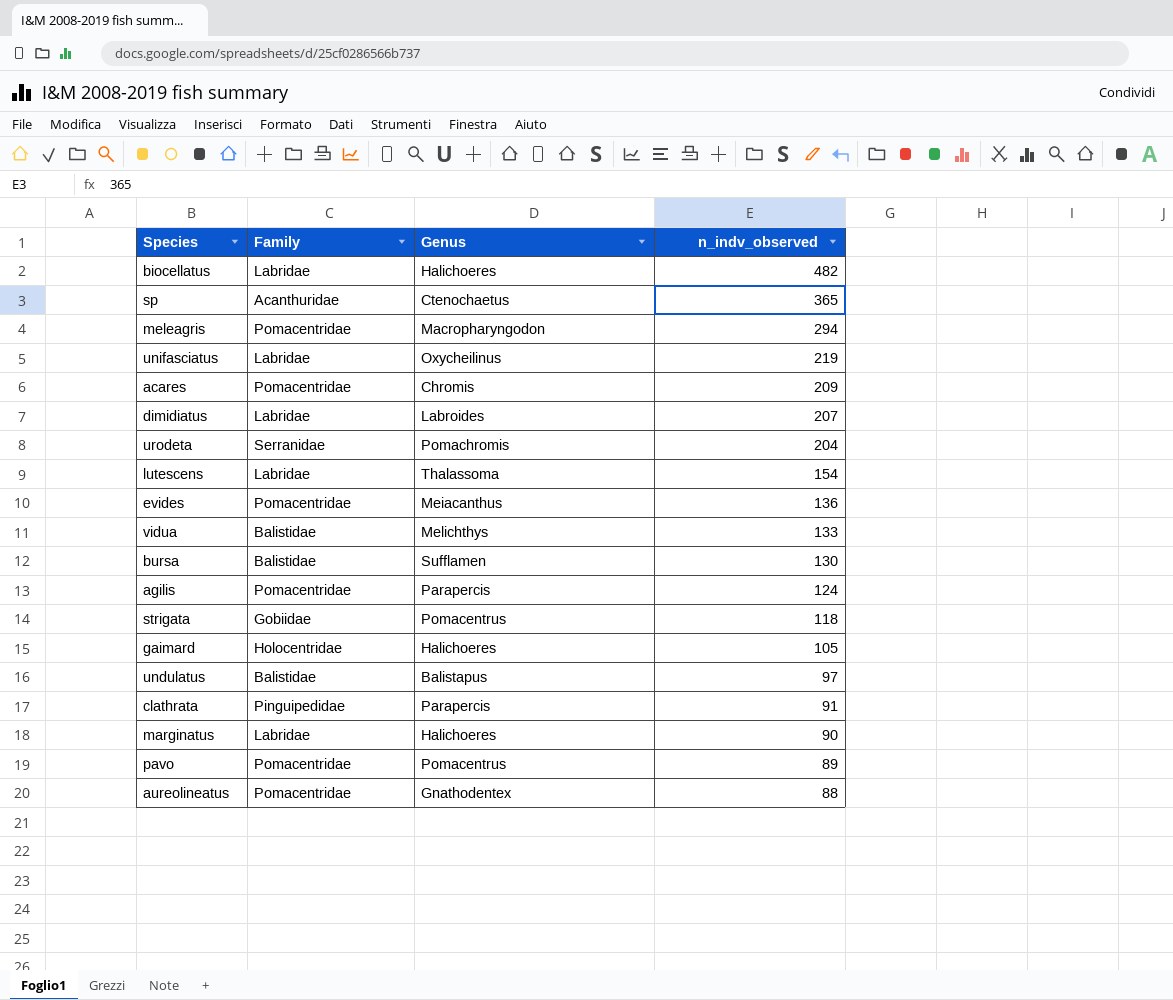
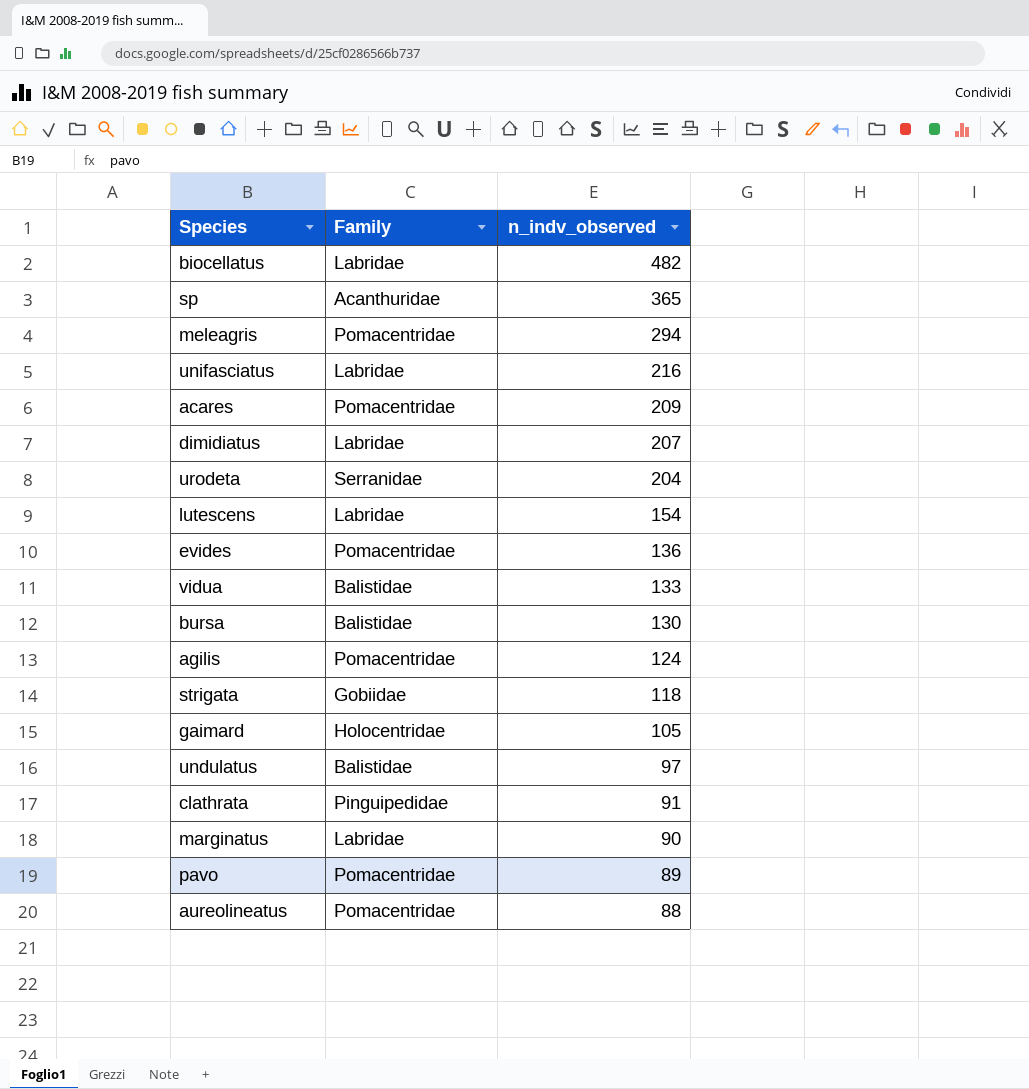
column Genus | position: 3 -> none
unifasciatus | n_indv_observed: 219 -> 216

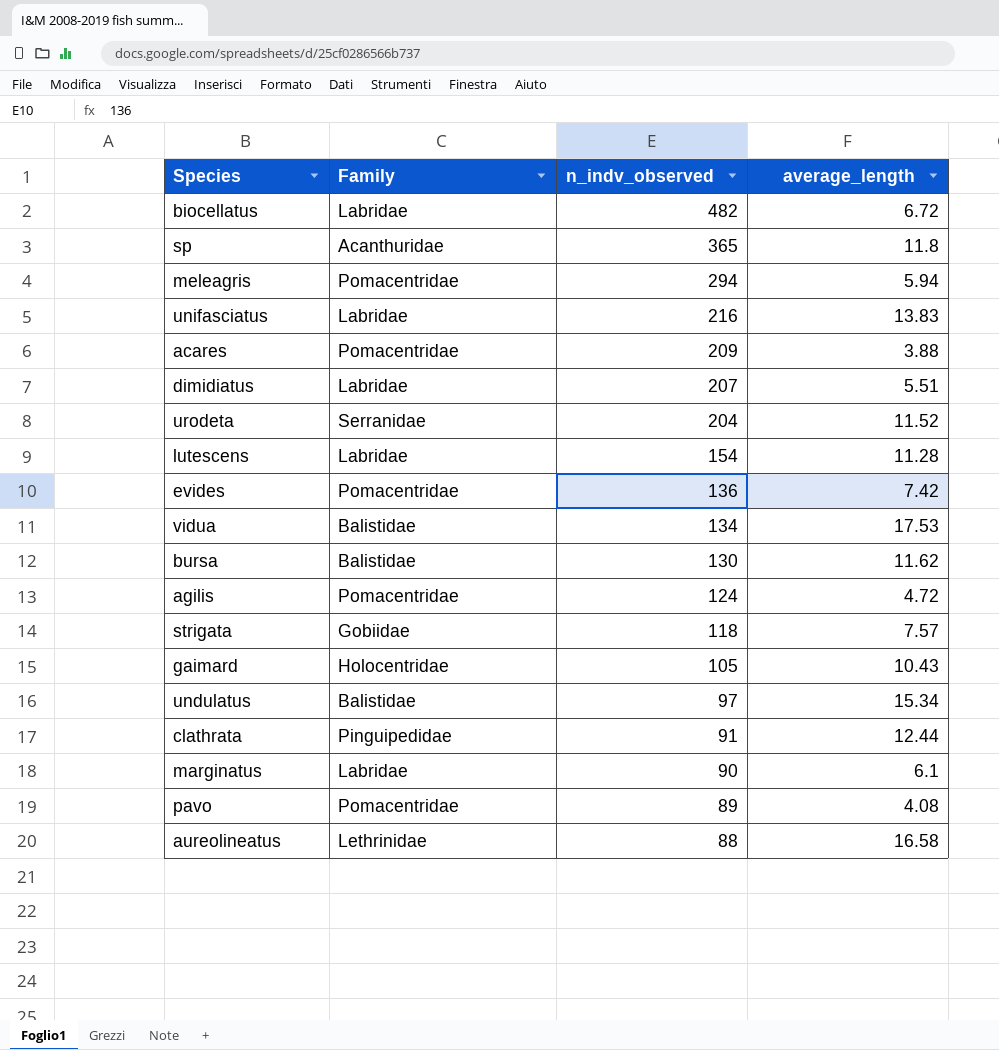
column average_length | position: none -> 4
vidua | n_indv_observed: 133 -> 134
aureolineatus | Family: Pomacentridae -> Lethrinidae

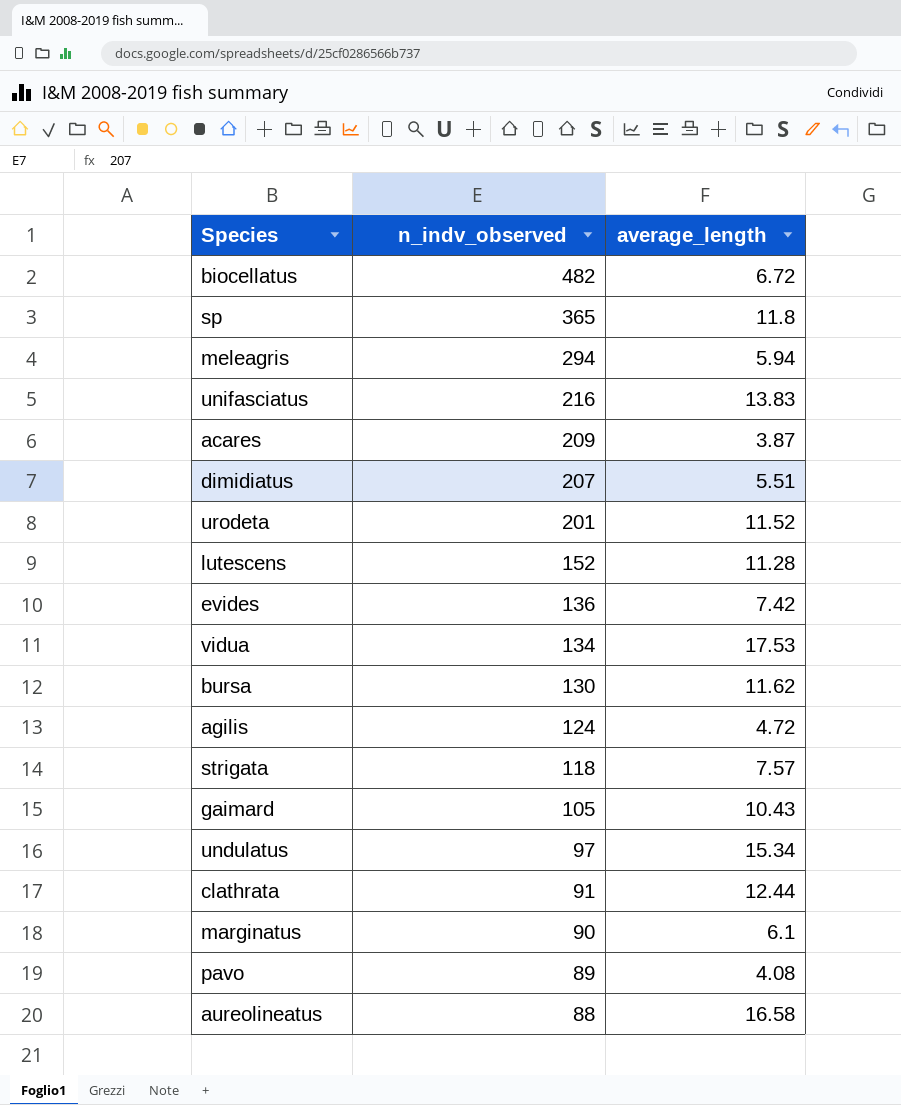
column Family | position: 2 -> none
acares | average_length: 3.88 -> 3.87
urodeta | n_indv_observed: 204 -> 201
lutescens | n_indv_observed: 154 -> 152

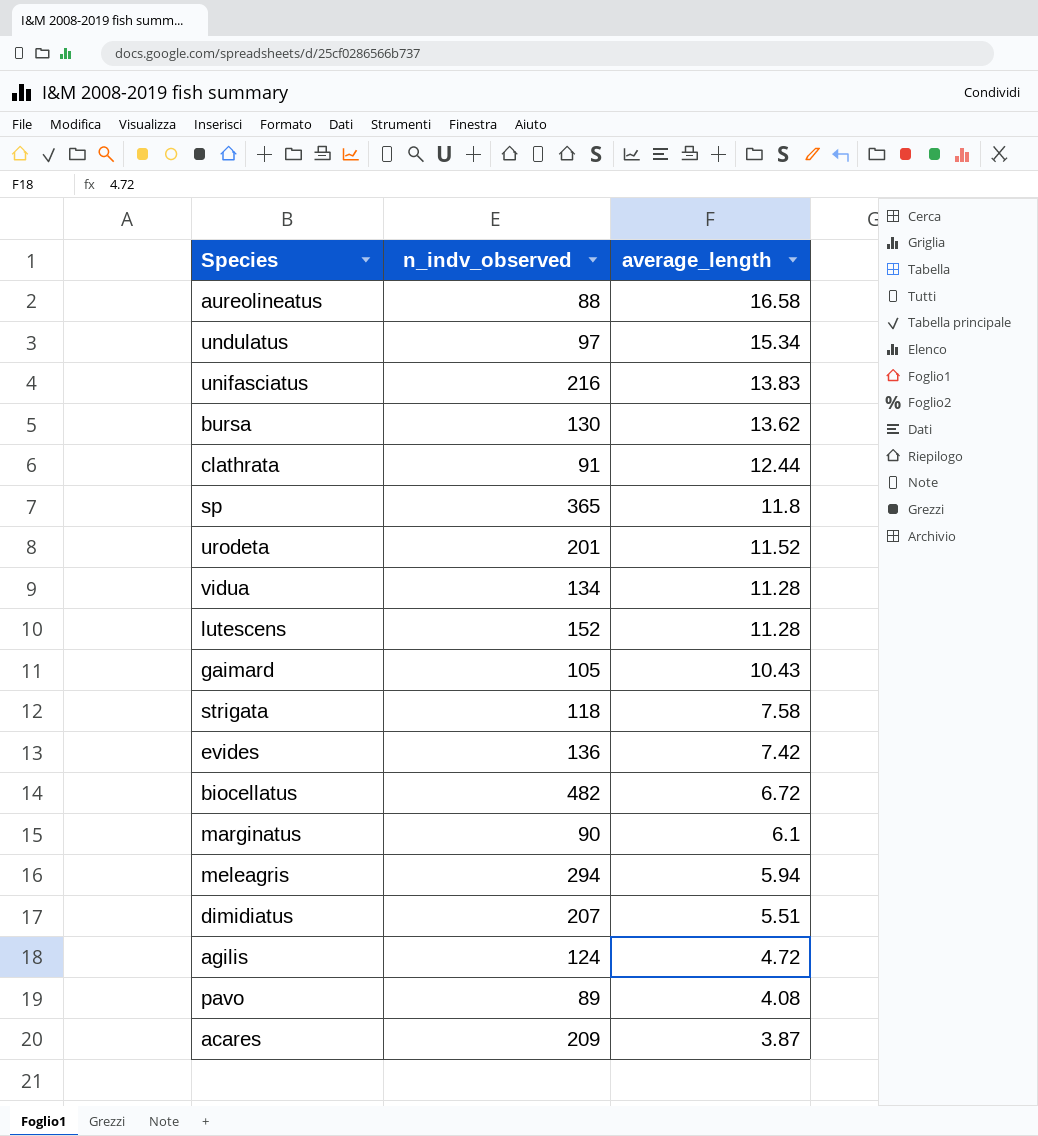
row order: n_indv_observed descending -> average_length descending
bursa | average_length: 11.62 -> 13.62
vidua | average_length: 17.53 -> 11.28
strigata | average_length: 7.57 -> 7.58

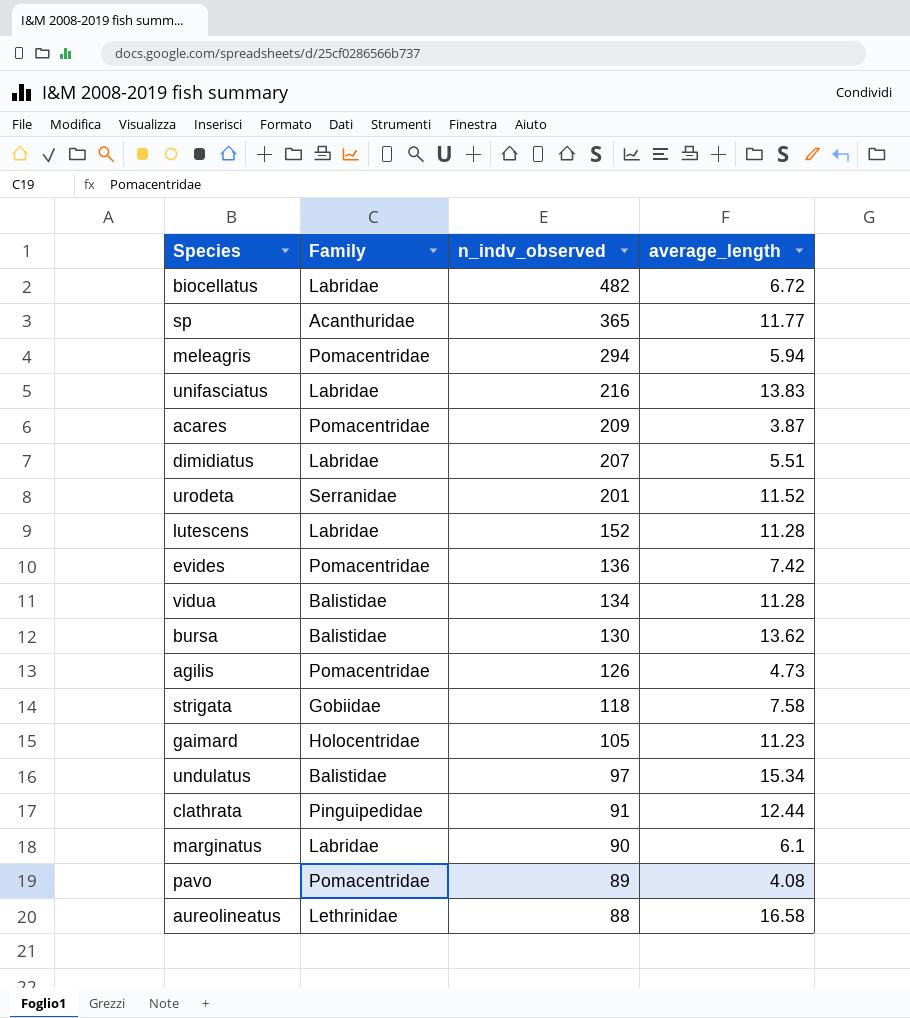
row order: average_length descending -> n_indv_observed descending
column Family | position: none -> 2
sp | average_length: 11.8 -> 11.77
agilis | n_indv_observed: 124 -> 126
agilis | average_length: 4.72 -> 4.73
gaimard | average_length: 10.43 -> 11.23

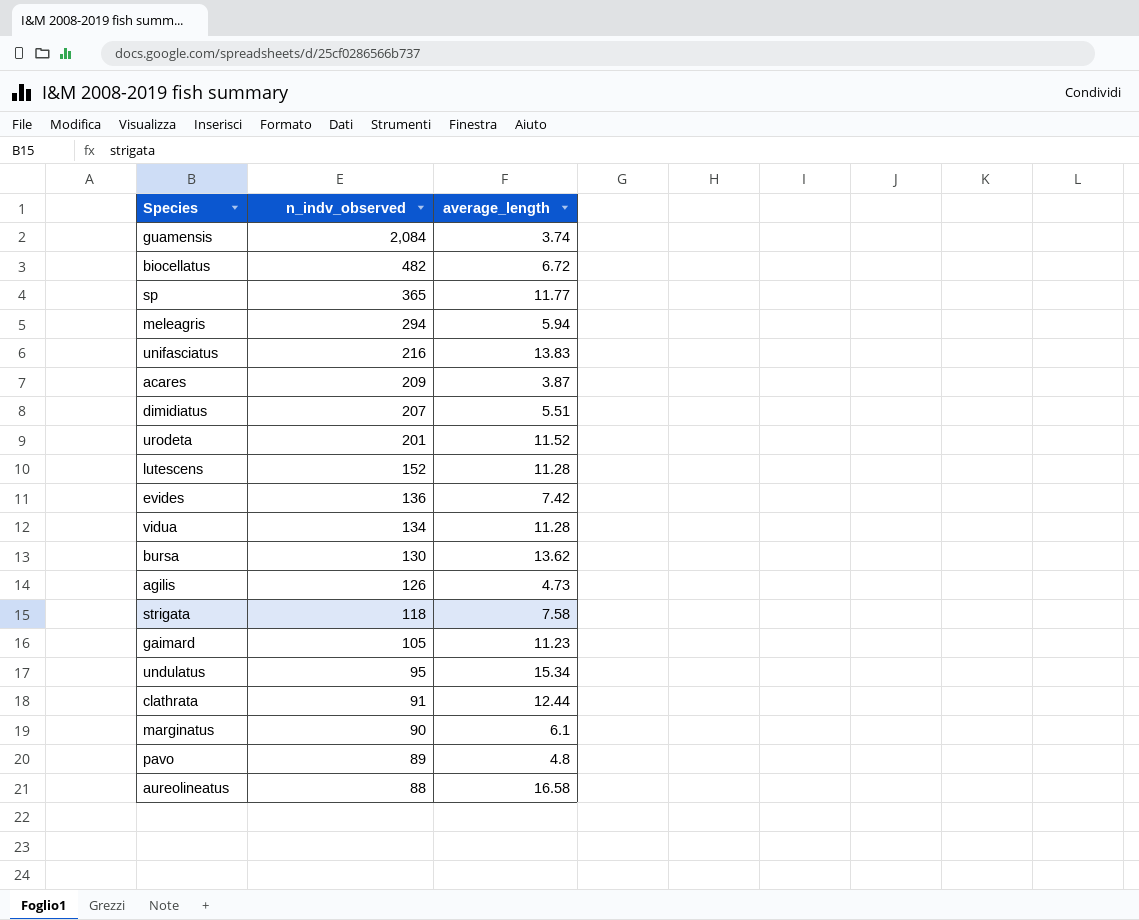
column Family | position: 2 -> none
row guamensis: none -> 2,084 | 3.74
undulatus | n_indv_observed: 97 -> 95
pavo | average_length: 4.08 -> 4.8

